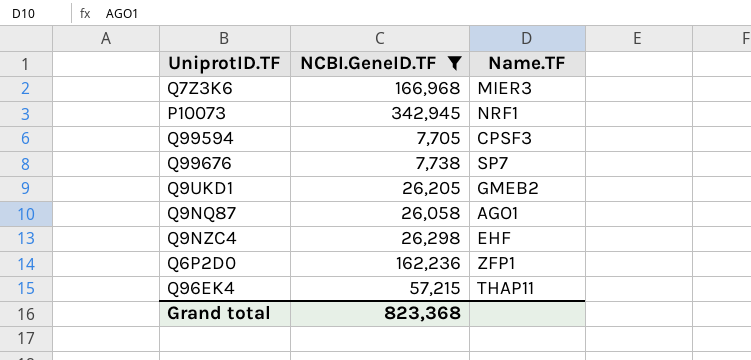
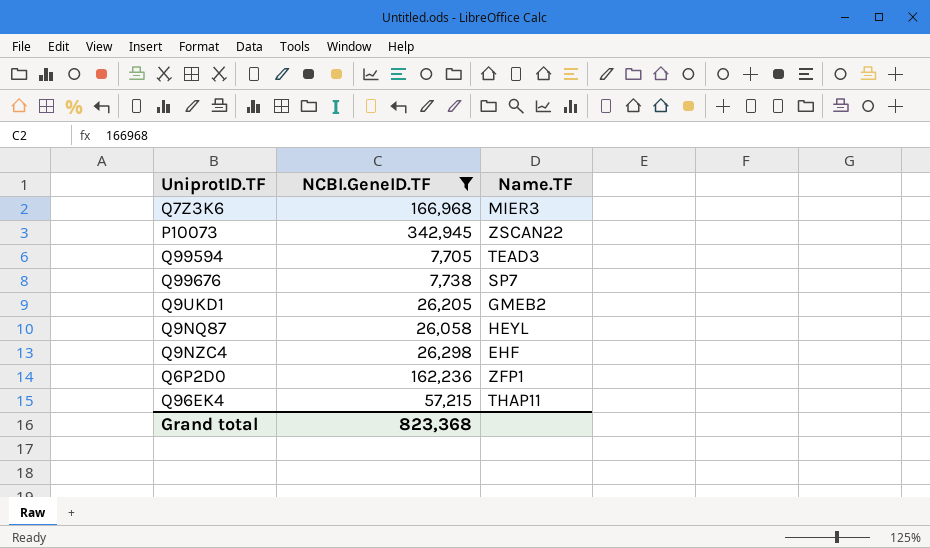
P10073 | Name.TF: NRF1 -> ZSCAN22
Q99594 | Name.TF: CPSF3 -> TEAD3
Q9NQ87 | Name.TF: AGO1 -> HEYL

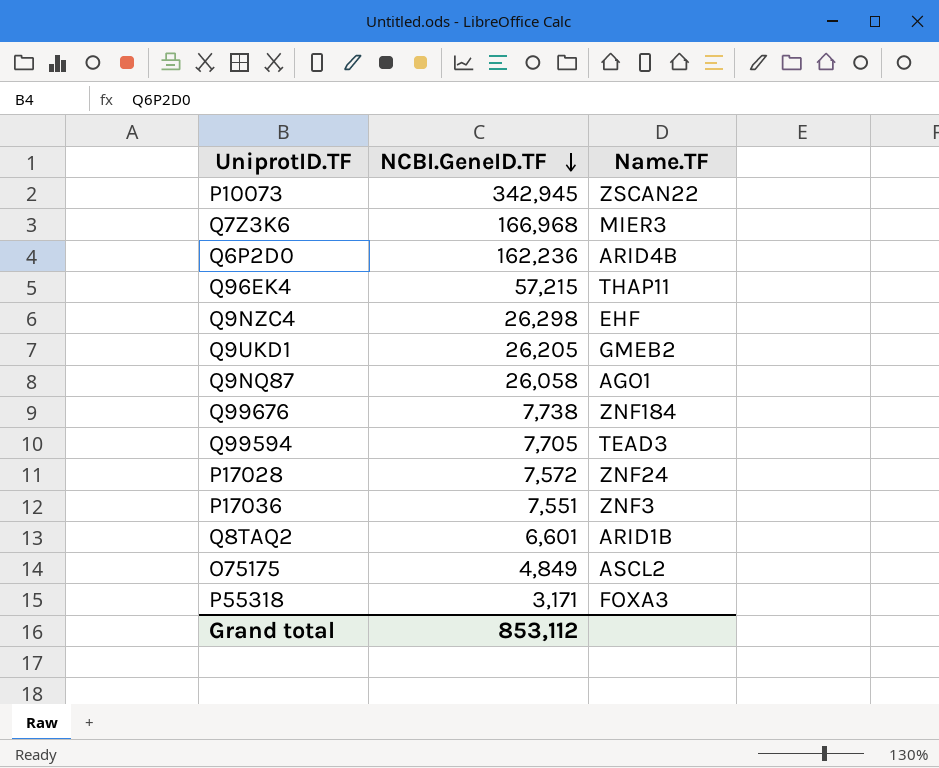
filter: NCBI.GeneID.TF >= 7,705 -> none
row order: none -> NCBI.GeneID.TF descending
Q6P2D0 | Name.TF: ZFP1 -> ARID4B
Q9NQ87 | Name.TF: HEYL -> AGO1
Q99676 | Name.TF: SP7 -> ZNF184
Grand total | NCBI.GeneID.TF: 823,368 -> 853,112

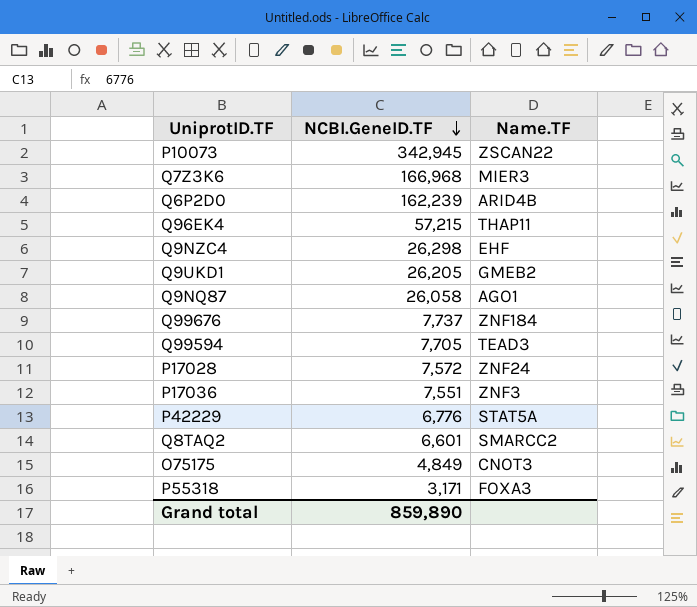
Q6P2D0 | NCBI.GeneID.TF: 162,236 -> 162,239
Q99676 | NCBI.GeneID.TF: 7,738 -> 7,737
row P42229: none -> 6,776 | STAT5A
Q8TAQ2 | Name.TF: ARID1B -> SMARCC2
O75175 | Name.TF: ASCL2 -> CNOT3
Grand total | NCBI.GeneID.TF: 853,112 -> 859,890

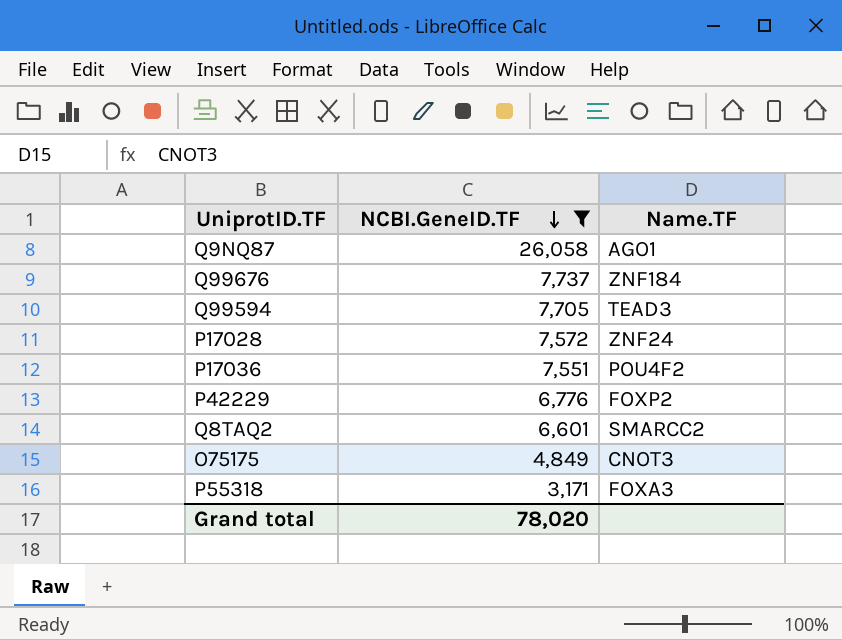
filter: none -> NCBI.GeneID.TF <= 26,058
P17036 | Name.TF: ZNF3 -> POU4F2
P42229 | Name.TF: STAT5A -> FOXP2
Grand total | NCBI.GeneID.TF: 859,890 -> 78,020

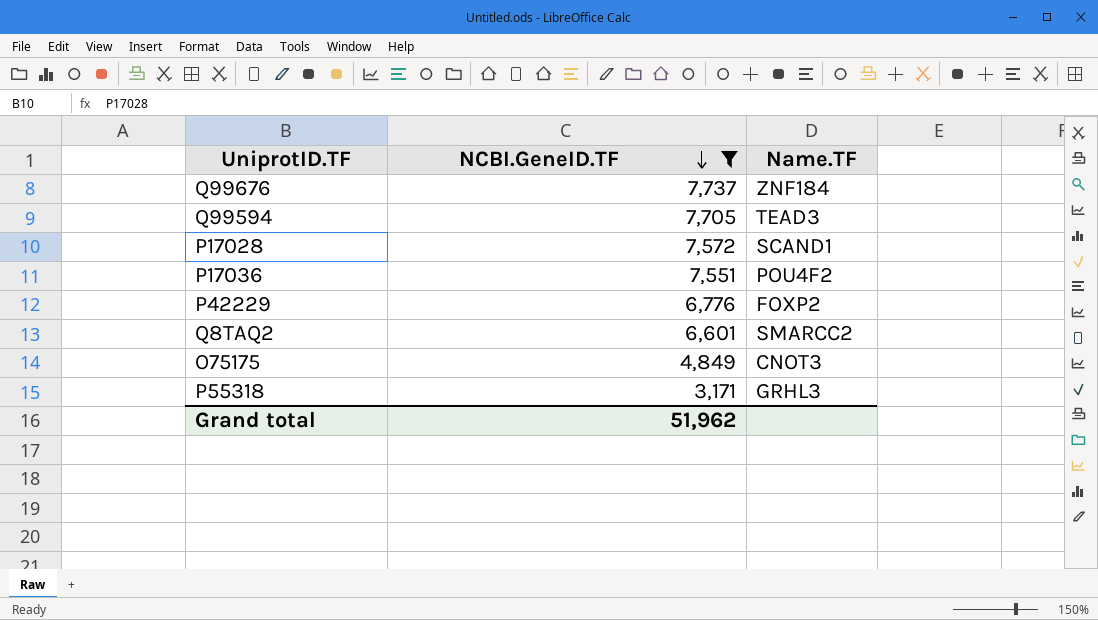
row Q9NQ87: 26,058 | AGO1 -> none
P17028 | Name.TF: ZNF24 -> SCAND1
P55318 | Name.TF: FOXA3 -> GRHL3
Grand total | NCBI.GeneID.TF: 78,020 -> 51,962

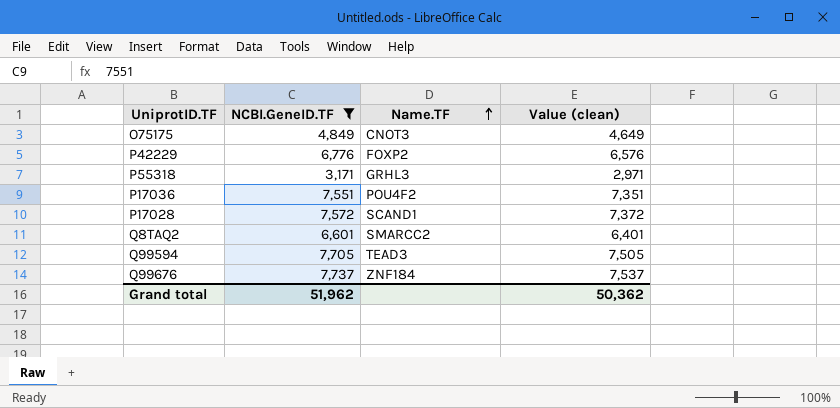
row order: NCBI.GeneID.TF descending -> Name.TF ascending
column Value (clean) | formula: none -> [NCBI.GeneID.TF] - 200

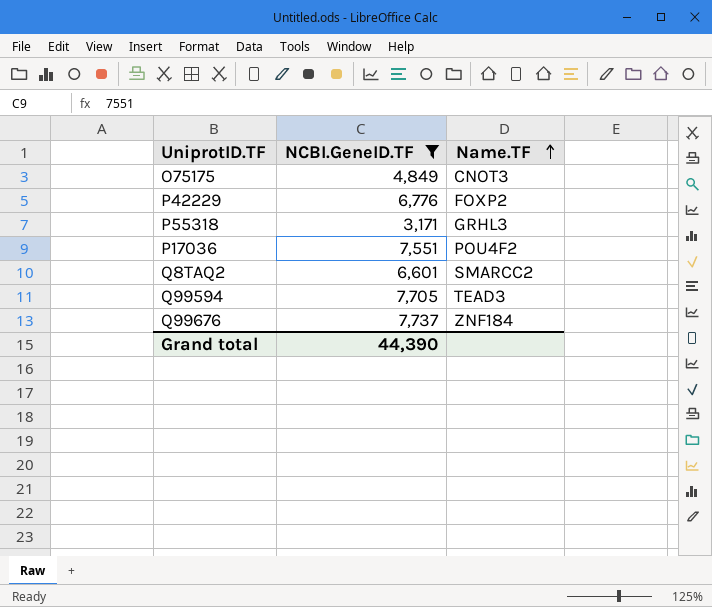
column Value (clean) | formula: [NCBI.GeneID.TF] - 200 -> none
row P17028: 7,572 | SCAND1 | 7,372 -> none
Grand total | NCBI.GeneID.TF: 51,962 -> 44,390

